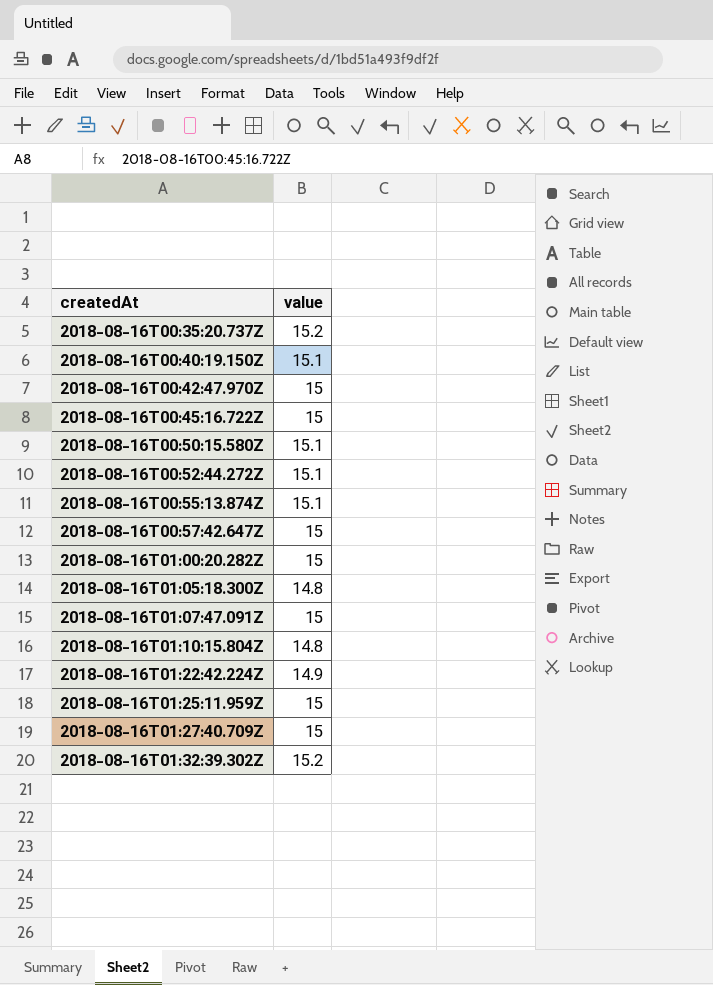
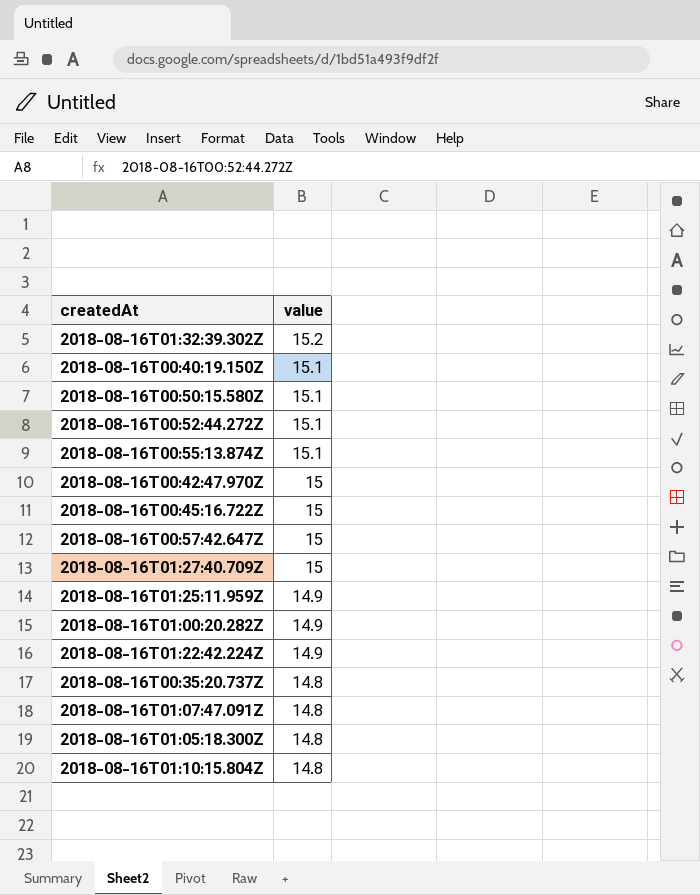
row order: createdAt ascending -> value descending
2018-08-16T01:25:11.959Z | value: 15 -> 14.9
2018-08-16T01:00:20.282Z | value: 15 -> 14.9
2018-08-16T00:35:20.737Z | value: 15.2 -> 14.8
2018-08-16T01:07:47.091Z | value: 15 -> 14.8

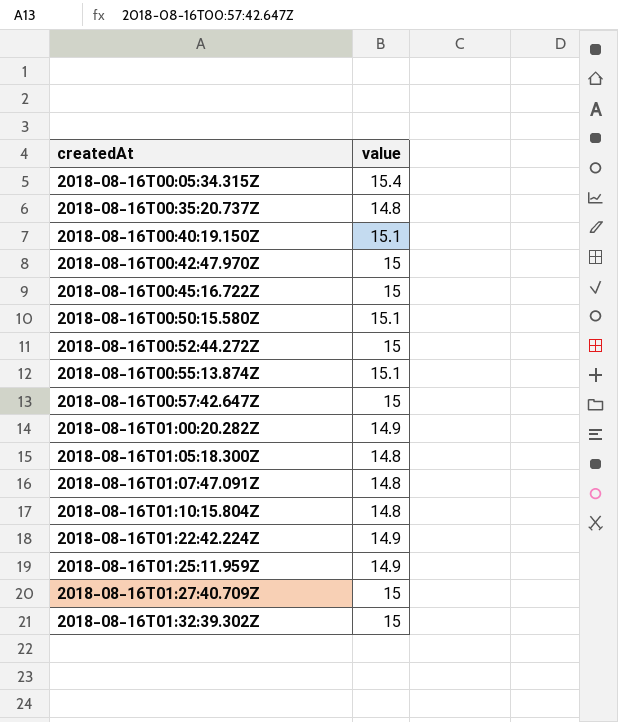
row order: value descending -> createdAt ascending
row 2018-08-16T00:05:34.315Z: none -> 15.4
2018-08-16T00:52:44.272Z | value: 15.1 -> 15
2018-08-16T01:32:39.302Z | value: 15.2 -> 15

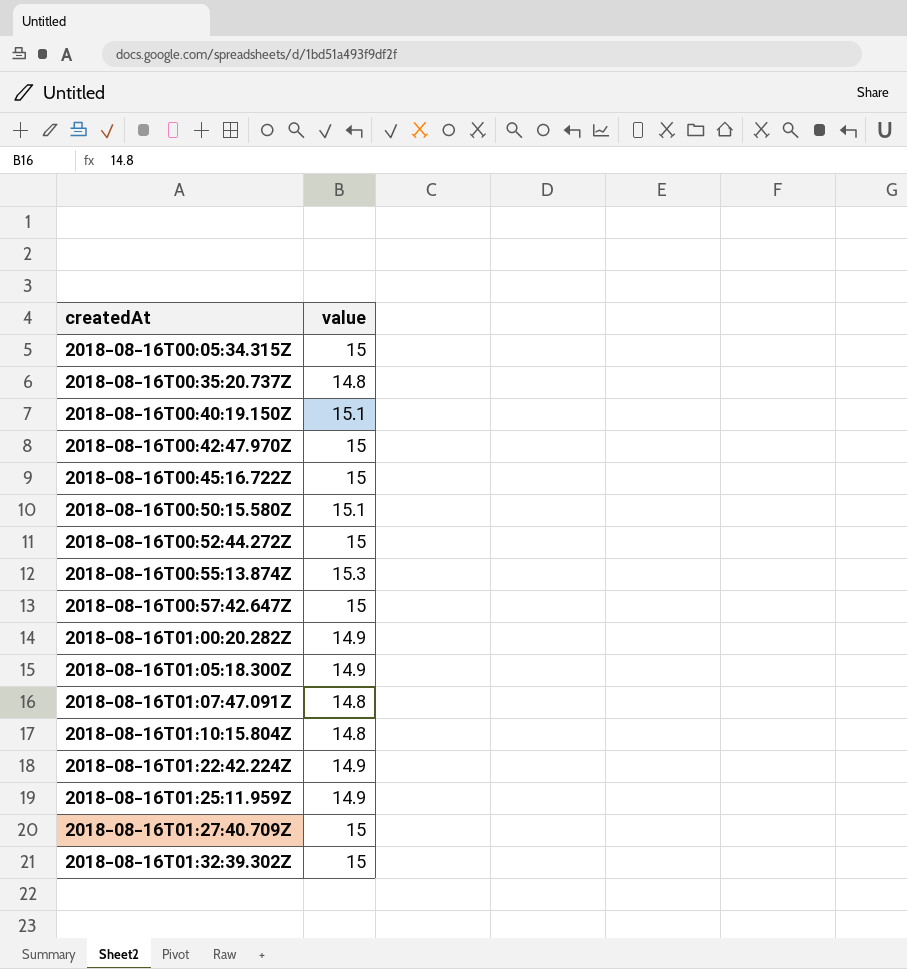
2018-08-16T00:05:34.315Z | value: 15.4 -> 15
2018-08-16T00:55:13.874Z | value: 15.1 -> 15.3
2018-08-16T01:05:18.300Z | value: 14.8 -> 14.9

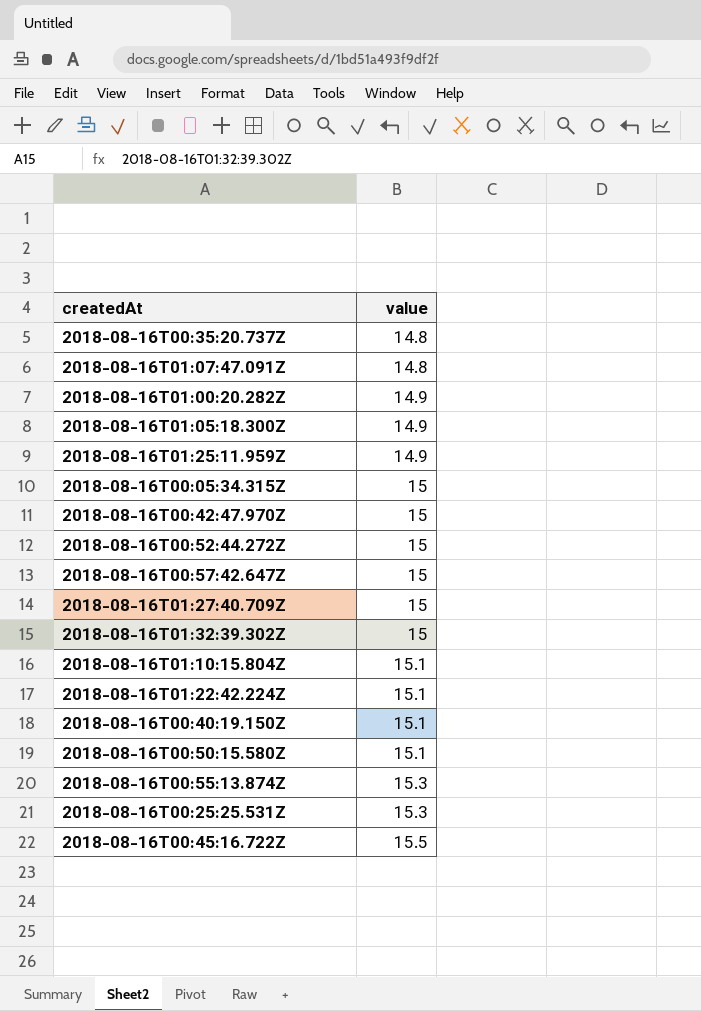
row order: createdAt ascending -> value ascending
2018-08-16T01:10:15.804Z | value: 14.8 -> 15.1
2018-08-16T01:22:42.224Z | value: 14.9 -> 15.1
row 2018-08-16T00:25:25.531Z: none -> 15.3
2018-08-16T00:45:16.722Z | value: 15 -> 15.5

